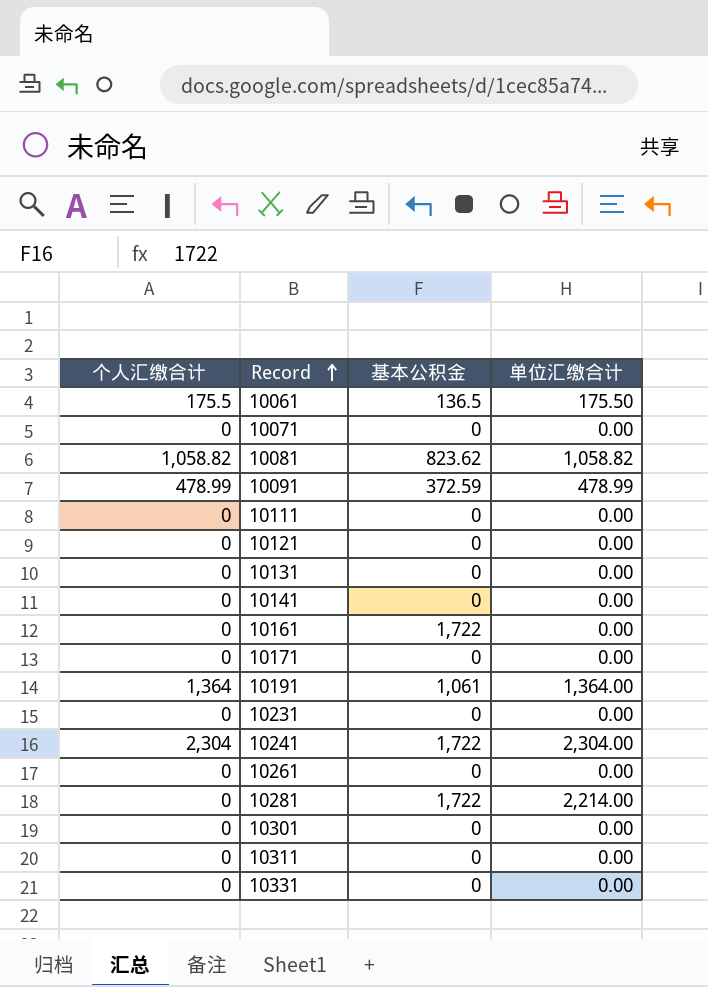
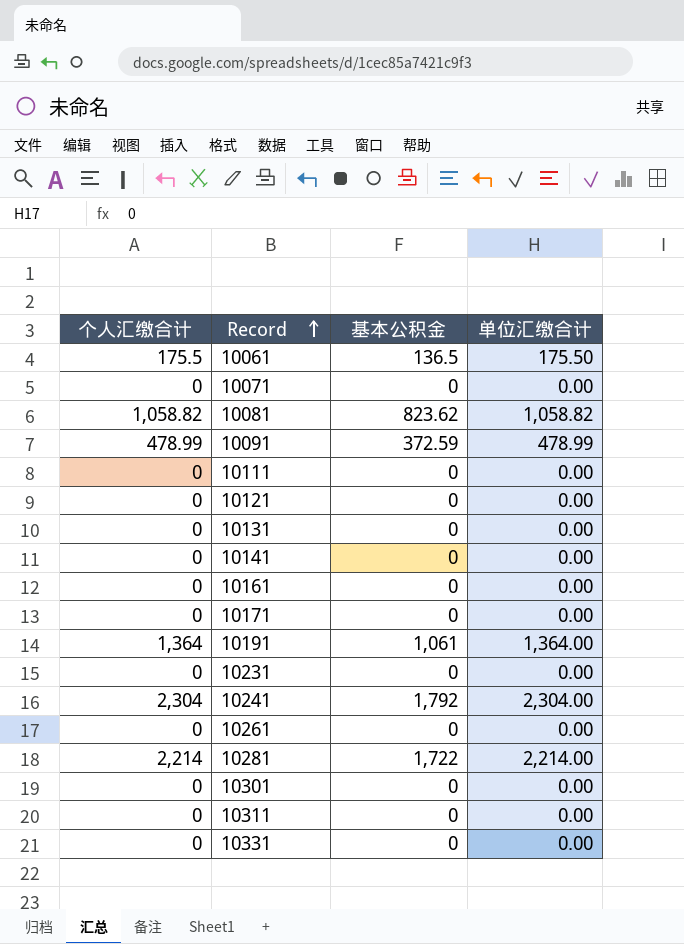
10161 | 基本公积金: 1,722 -> 0
10241 | 基本公积金: 1,722 -> 1,792
10281 | 个人汇缴合计: 0 -> 2,214

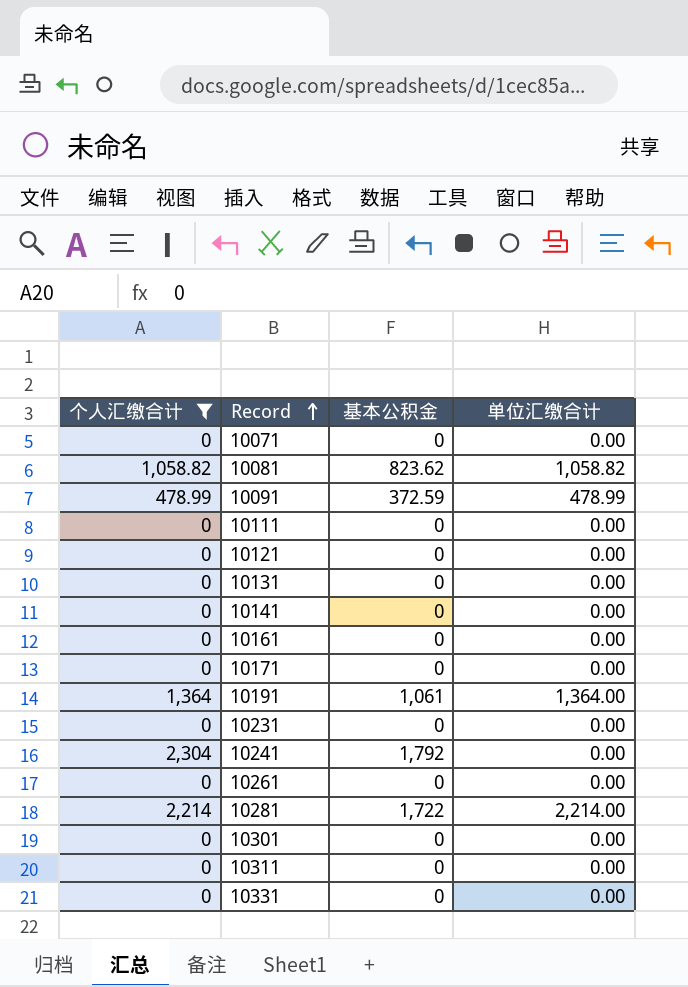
filter: none -> 个人汇缴合计 != 175.5
10241 | 单位汇缴合计: 2,304.00 -> 0.00

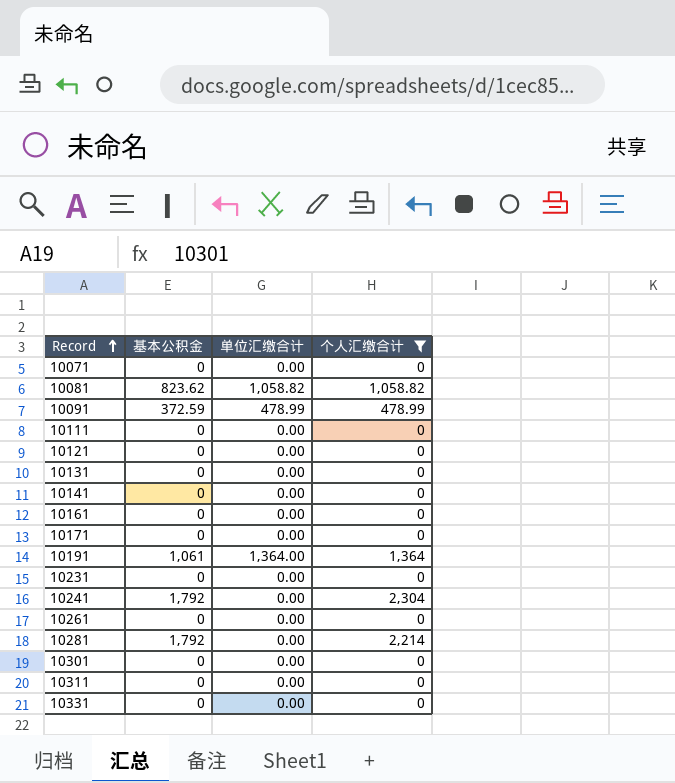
column 个人汇缴合计 | position: 1 -> 4
10281 | 基本公积金: 1,722 -> 1,792
10281 | 单位汇缴合计: 2,214.00 -> 0.00

